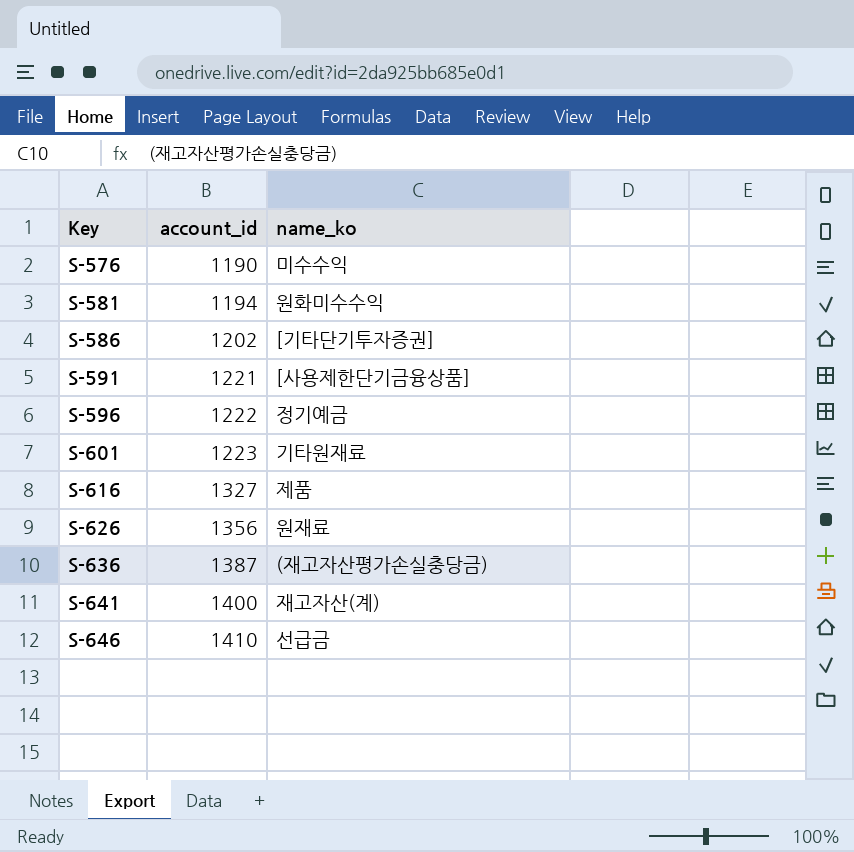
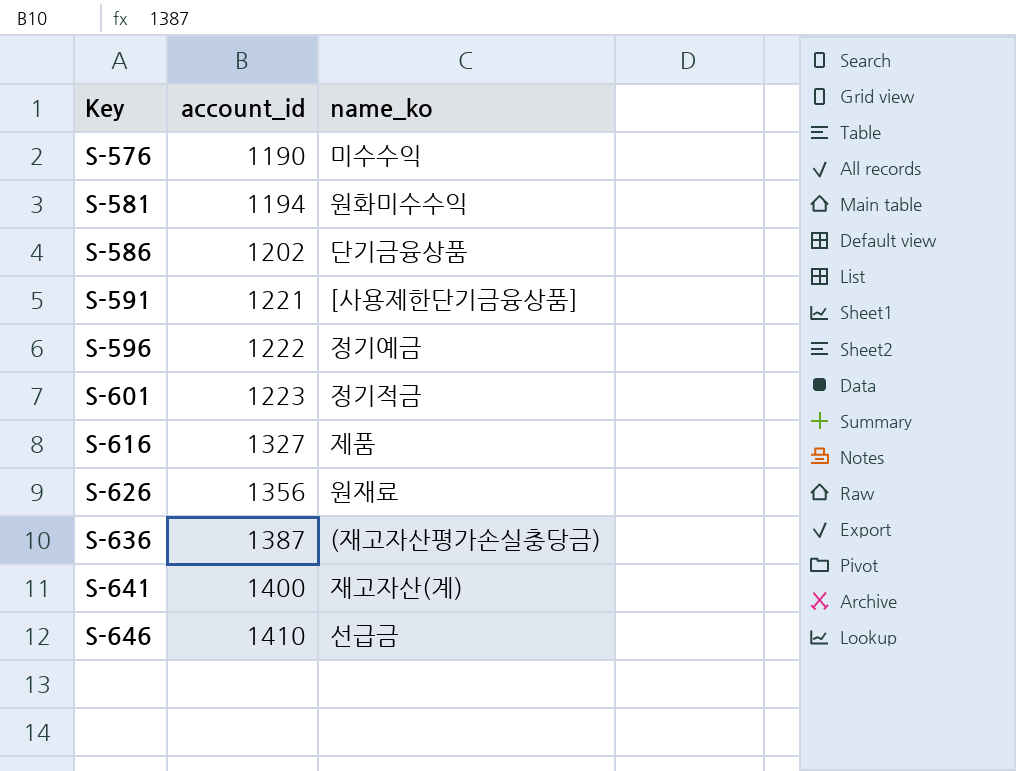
S-586 | name_ko: [기타단기투자증권] -> 단기금융상품
S-601 | name_ko: 기타원재료 -> 정기적금

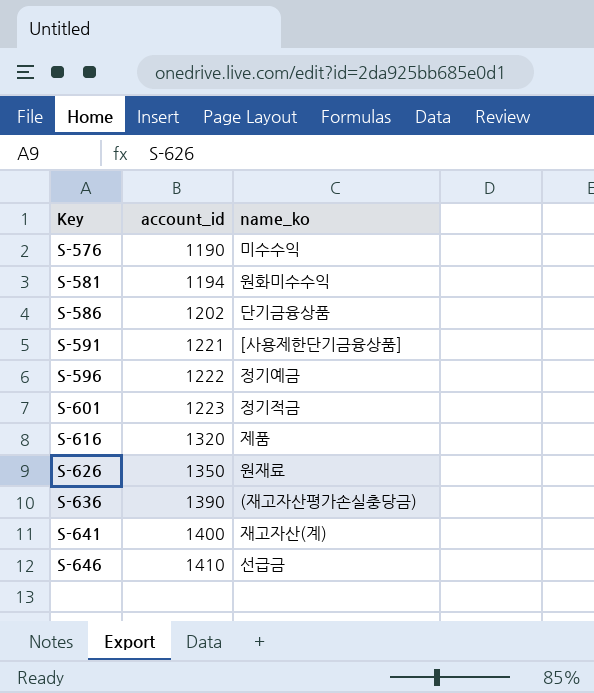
S-616 | account_id: 1327 -> 1320
S-626 | account_id: 1356 -> 1350
S-636 | account_id: 1387 -> 1390

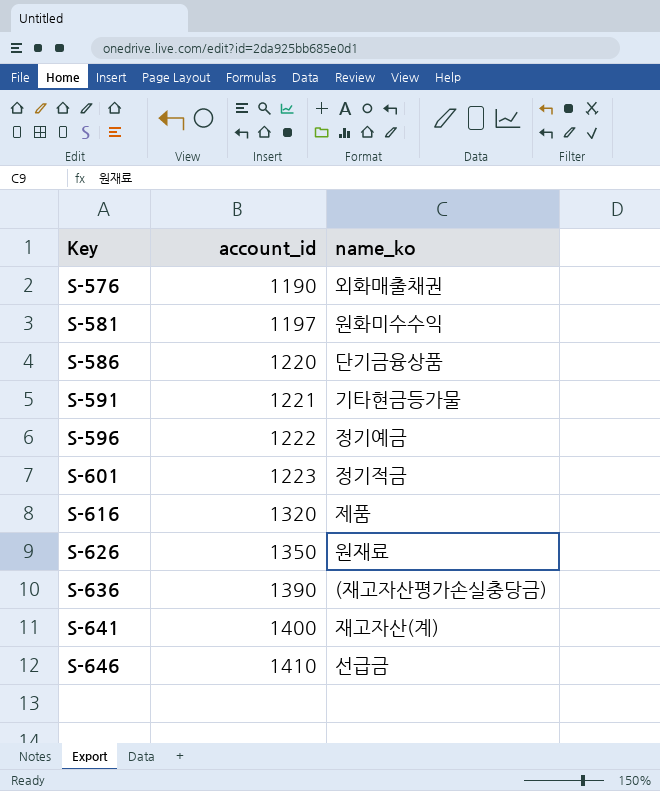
S-576 | name_ko: 미수수익 -> 외화매출채권
S-581 | account_id: 1194 -> 1197
S-586 | account_id: 1202 -> 1220
S-591 | name_ko: [사용제한단기금융상품] -> 기타현금등가물

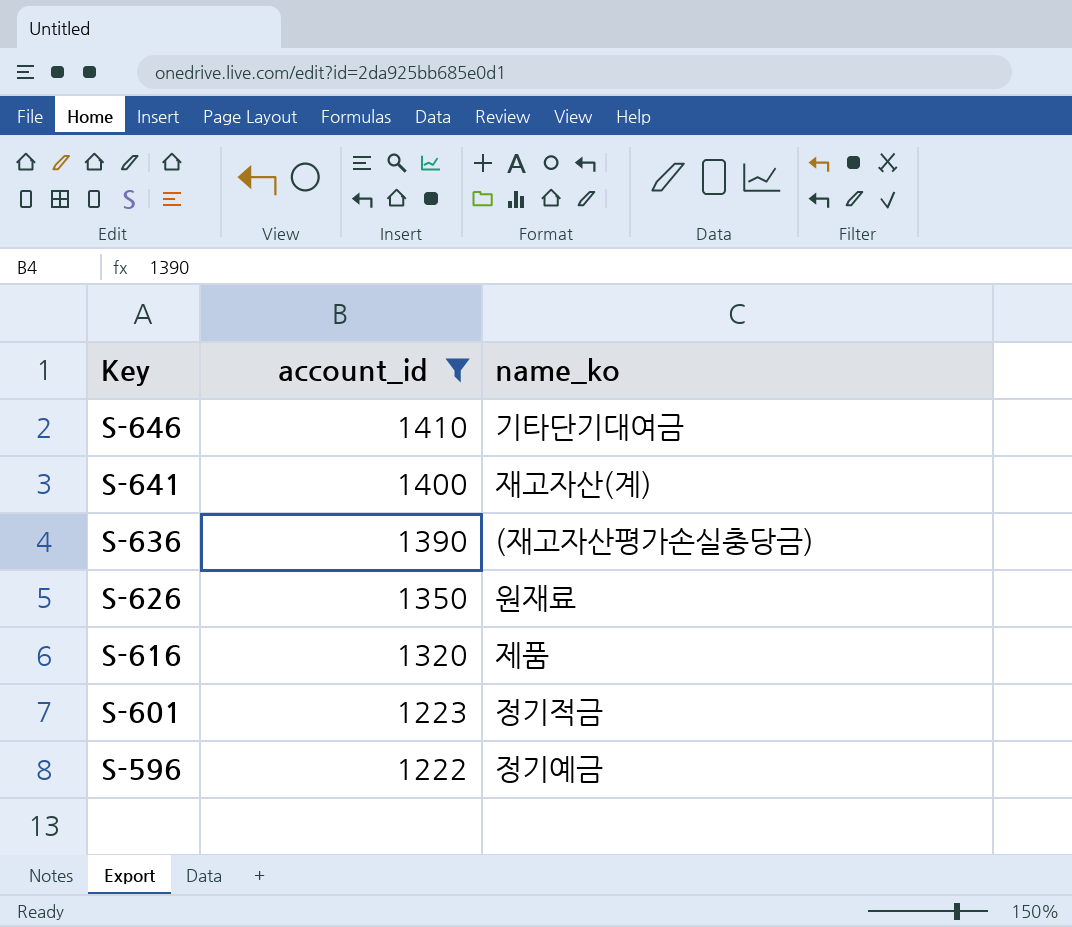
filter: none -> account_id >= 1222
row order: Key ascending -> Key descending
S-646 | name_ko: 선급금 -> 기타단기대여금

